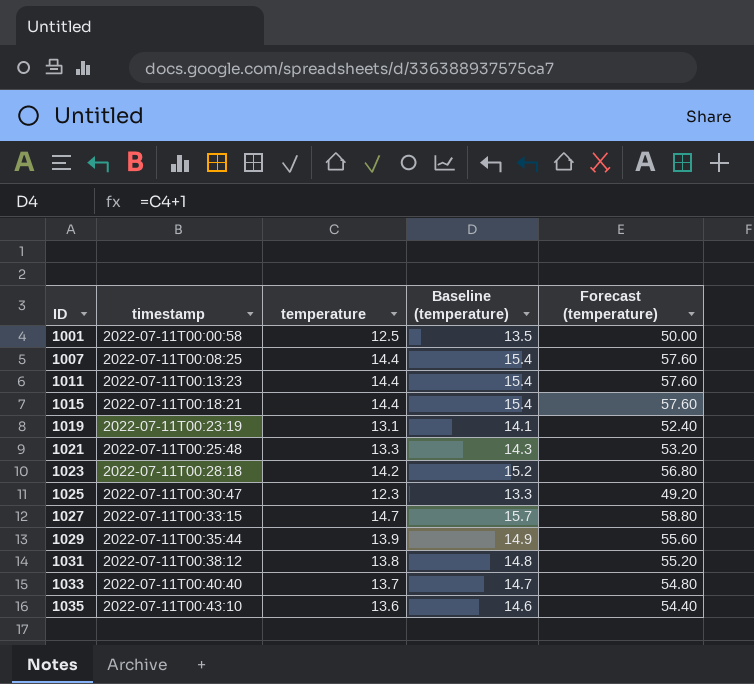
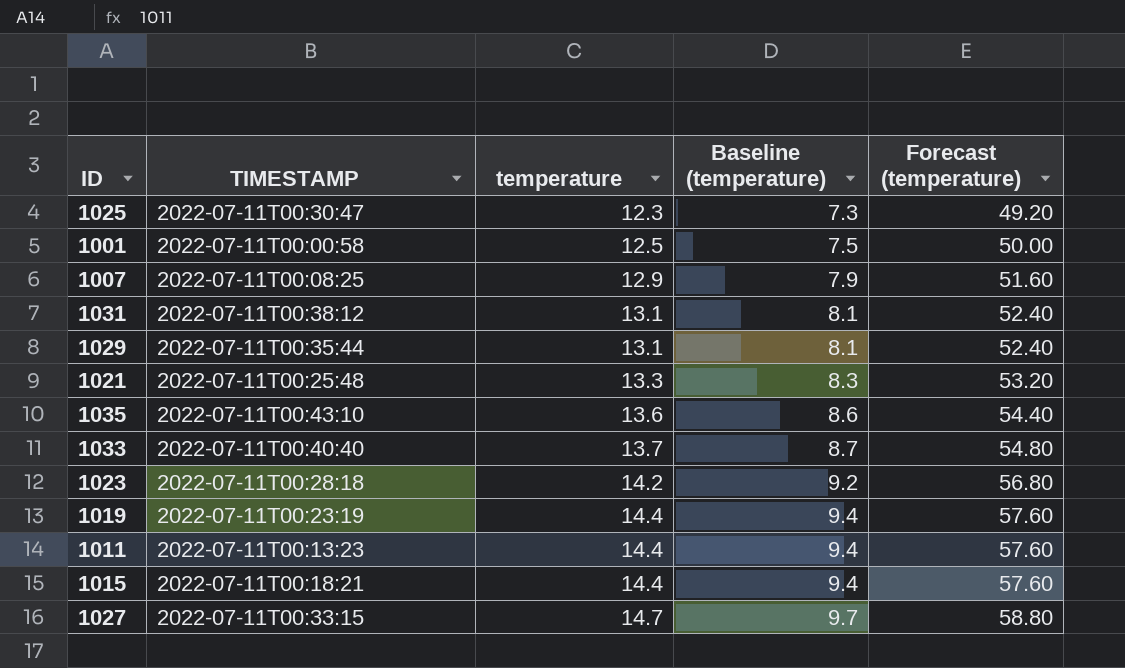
row order: ID ascending -> temperature ascending
column name: timestamp -> TIMESTAMP
column Baseline (temperature) | formula: [temperature] + 1 -> [temperature] - 5
1007 | temperature: 14.4 -> 12.9
1007 | Forecast (temperature): 57.60 -> 51.60
1031 | temperature: 13.8 -> 13.1
1031 | Forecast (temperature): 55.20 -> 52.40
1029 | temperature: 13.9 -> 13.1
1029 | Forecast (temperature): 55.60 -> 52.40
1019 | temperature: 13.1 -> 14.4
1019 | Forecast (temperature): 52.40 -> 57.60

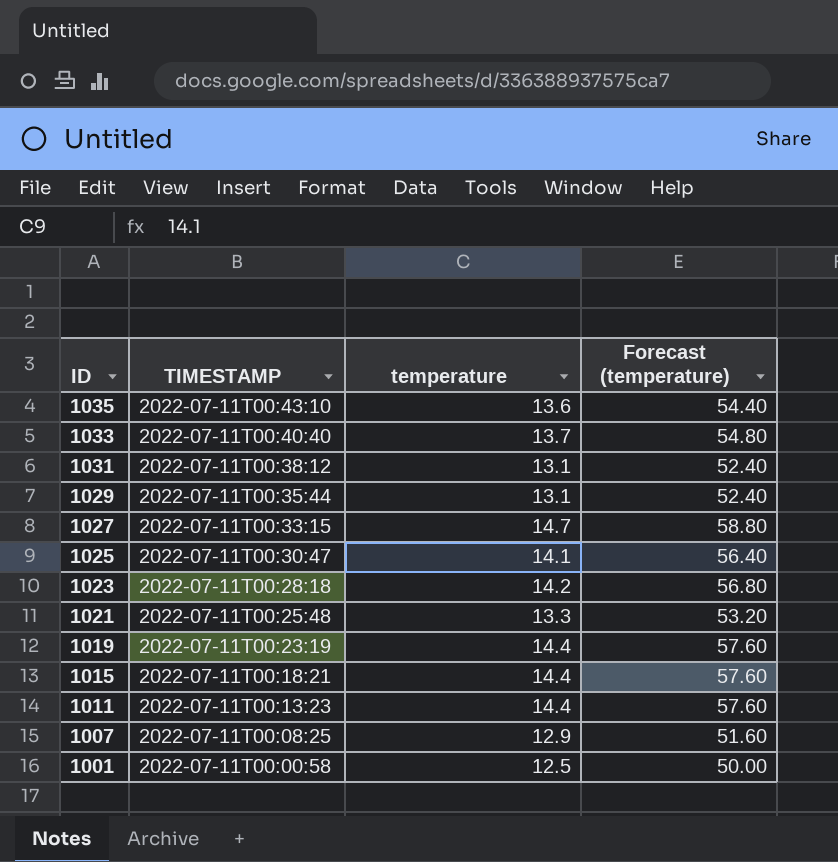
row order: temperature ascending -> ID descending
column Baseline (temperature) | formula: [temperature] - 5 -> none
1025 | temperature: 12.3 -> 14.1
1025 | Forecast (temperature): 49.20 -> 56.40

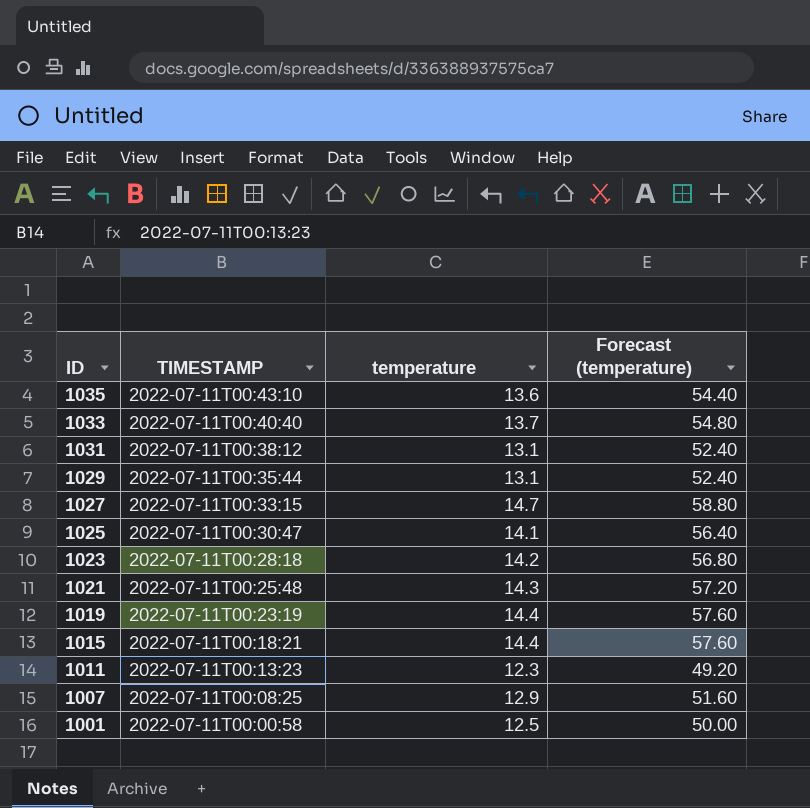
1021 | temperature: 13.3 -> 14.3
1021 | Forecast (temperature): 53.20 -> 57.20
1011 | temperature: 14.4 -> 12.3
1011 | Forecast (temperature): 57.60 -> 49.20

